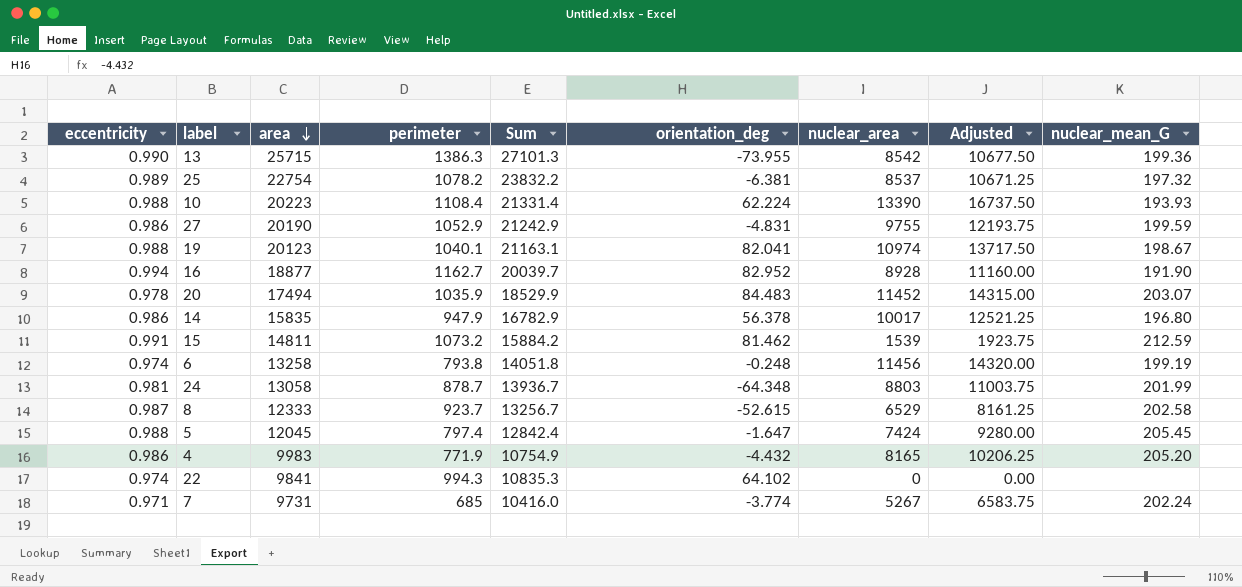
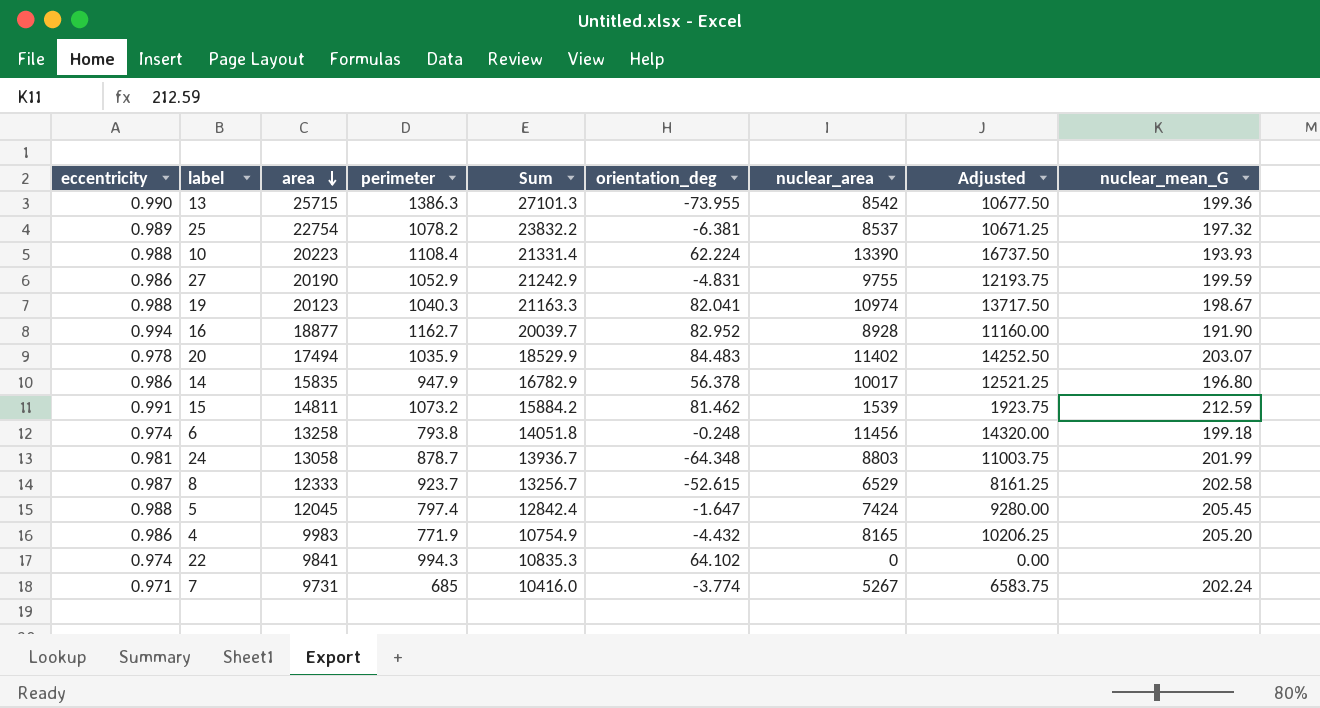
19 | perimeter: 1040.1 -> 1040.3
19 | Sum: 21163.1 -> 21163.3
20 | nuclear_area: 11452 -> 11402
20 | Adjusted: 14315.00 -> 14252.50
6 | nuclear_mean_G: 199.19 -> 199.18

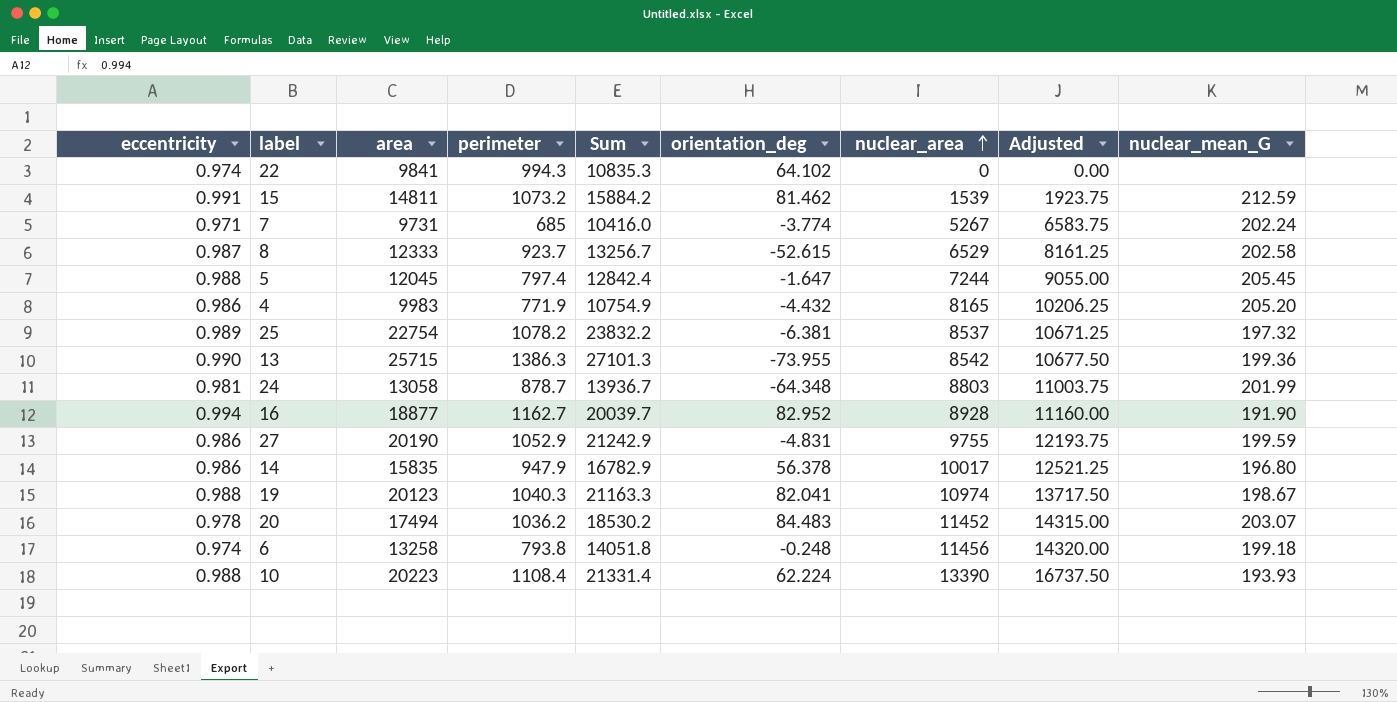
row order: area descending -> nuclear_area ascending
5 | nuclear_area: 7424 -> 7244
5 | Adjusted: 9280.00 -> 9055.00
20 | perimeter: 1035.9 -> 1036.2
20 | Sum: 18529.9 -> 18530.2
20 | nuclear_area: 11402 -> 11452
20 | Adjusted: 14252.50 -> 14315.00

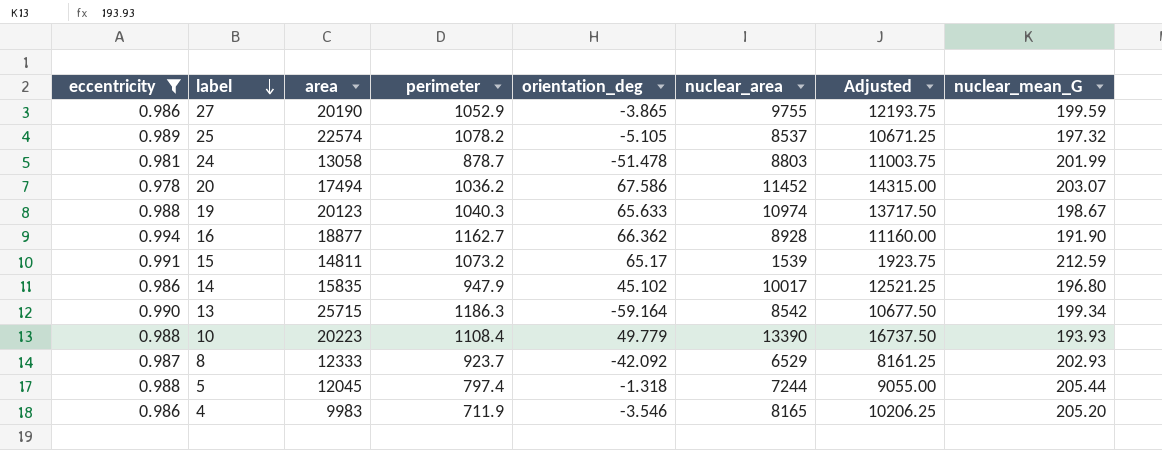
filter: none -> eccentricity >= 0.978
row order: nuclear_area ascending -> label descending
column Sum | formula: [area] + [perimeter] -> none
27 | orientation_deg: -4.831 -> -3.865
25 | area: 22754 -> 22574
25 | orientation_deg: -6.381 -> -5.105
24 | orientation_deg: -64.348 -> -51.478
20 | orientation_deg: 84.483 -> 67.586
19 | orientation_deg: 82.041 -> 65.633
16 | orientation_deg: 82.952 -> 66.362
15 | orientation_deg: 81.462 -> 65.17
14 | orientation_deg: 56.378 -> 45.102
13 | perimeter: 1386.3 -> 1186.3
13 | orientation_deg: -73.955 -> -59.164
13 | nuclear_mean_G: 199.36 -> 199.34
10 | orientation_deg: 62.224 -> 49.779
8 | orientation_deg: -52.615 -> -42.092
8 | nuclear_mean_G: 202.58 -> 202.93
5 | orientation_deg: -1.647 -> -1.318
5 | nuclear_mean_G: 205.45 -> 205.44
4 | perimeter: 771.9 -> 711.9
4 | orientation_deg: -4.432 -> -3.546

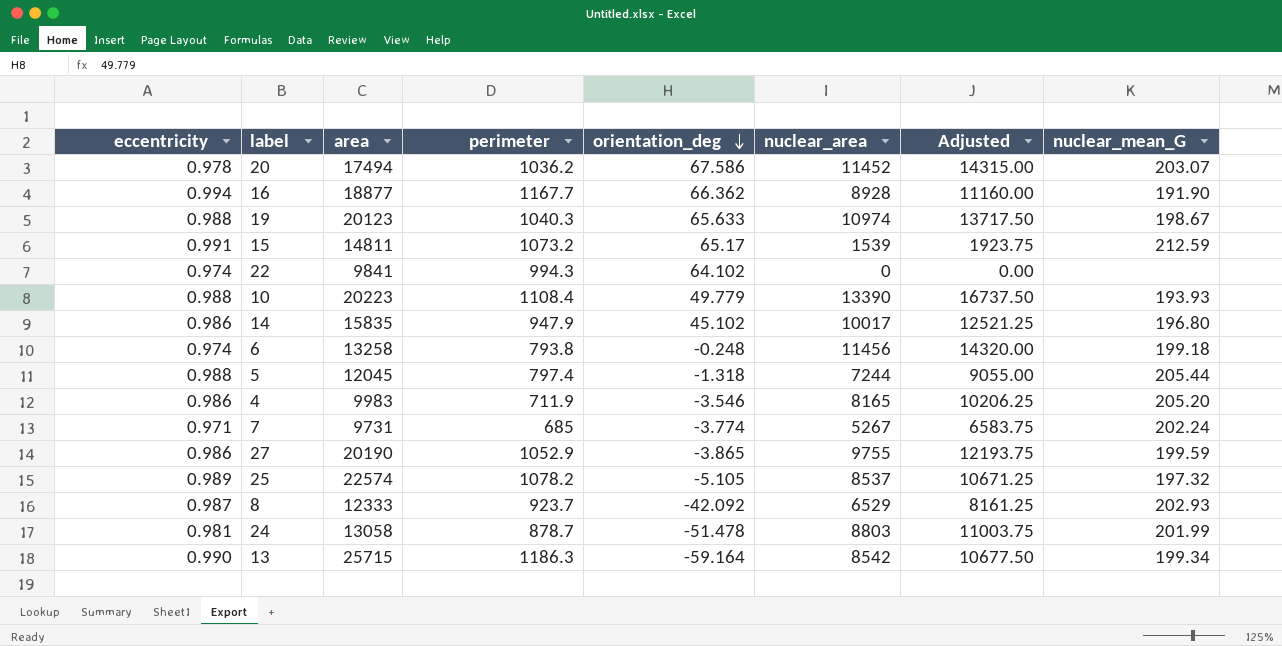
filter: eccentricity >= 0.978 -> none
row order: label descending -> orientation_deg descending
16 | perimeter: 1162.7 -> 1167.7

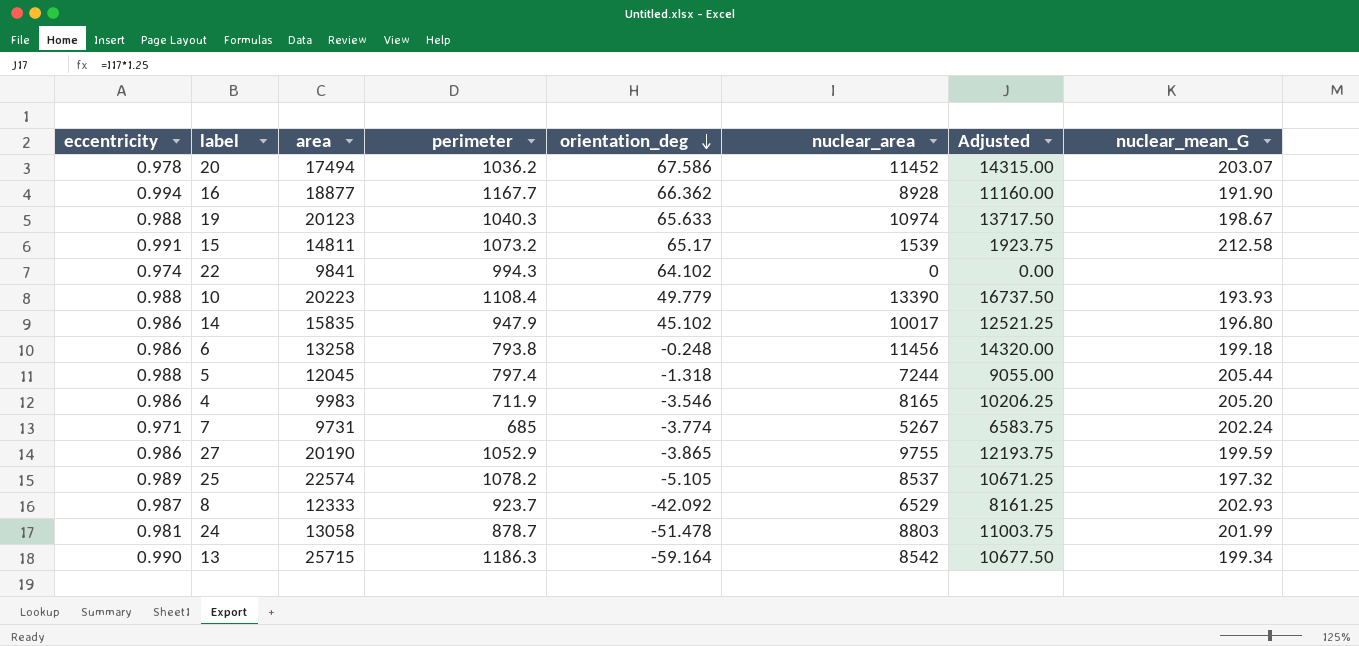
15 | nuclear_mean_G: 212.59 -> 212.58
6 | eccentricity: 0.974 -> 0.986

